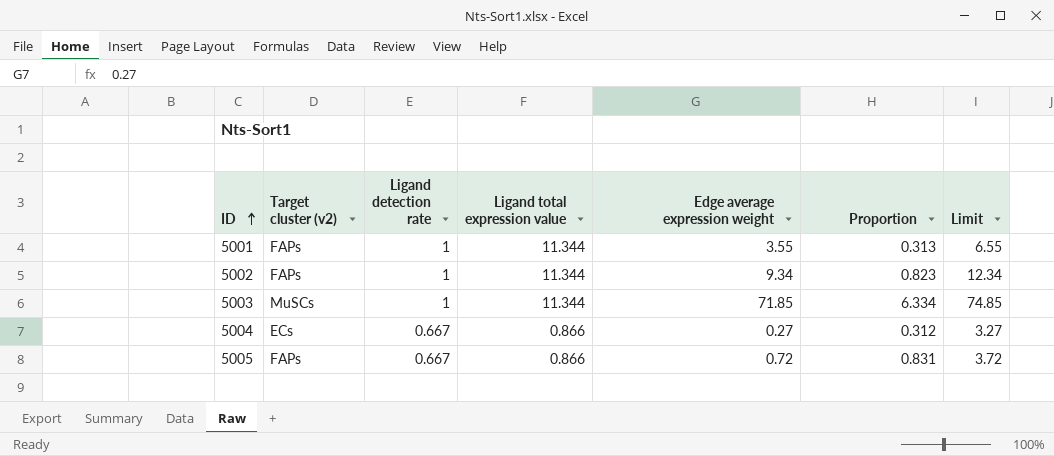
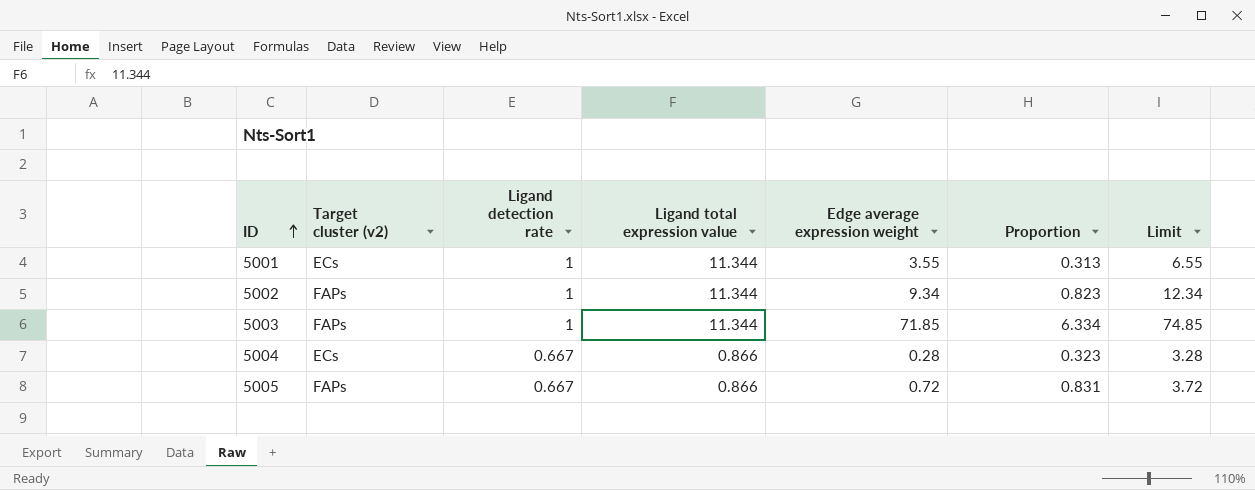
5001 | Target cluster (v2): FAPs -> ECs
5003 | Target cluster (v2): MuSCs -> FAPs
5004 | Edge average expression weight: 0.27 -> 0.28
5004 | Proportion: 0.312 -> 0.323
5004 | Limit: 3.27 -> 3.28

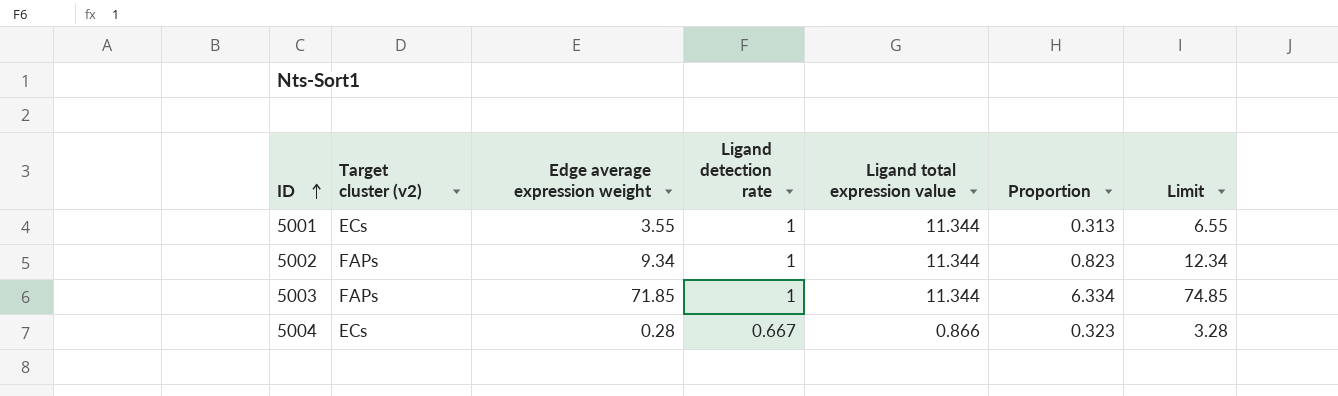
column Edge average expression weight | position: 5 -> 3
row 5005: FAPs | 0.667 | 0.866 | 0.72 | 0.831 | 3.72 -> none

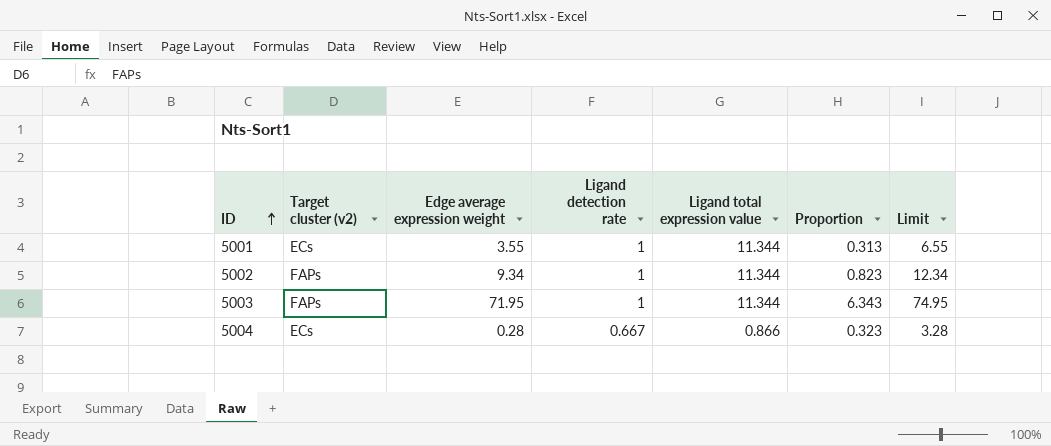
5003 | Edge average expression weight: 71.85 -> 71.95
5003 | Proportion: 6.334 -> 6.343
5003 | Limit: 74.85 -> 74.95

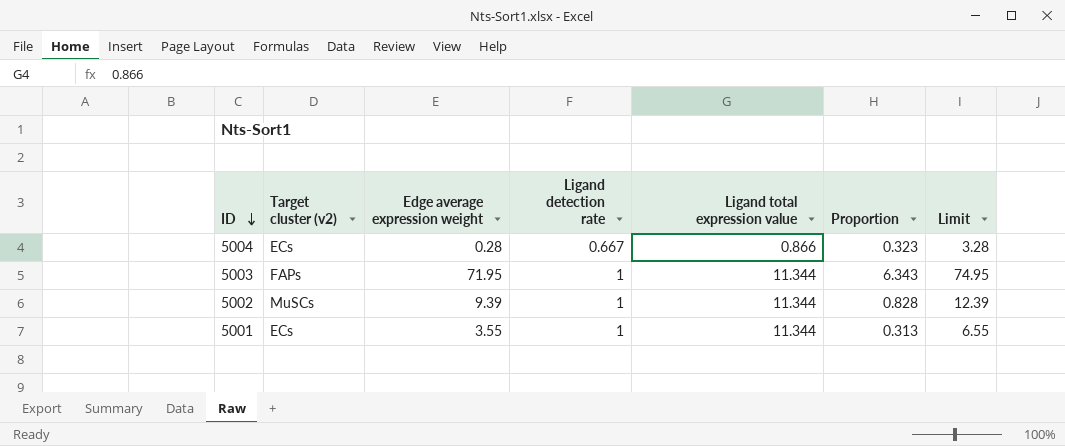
row order: ID ascending -> ID descending
5002 | Target cluster (v2): FAPs -> MuSCs
5002 | Edge average expression weight: 9.34 -> 9.39
5002 | Proportion: 0.823 -> 0.828
5002 | Limit: 12.34 -> 12.39

